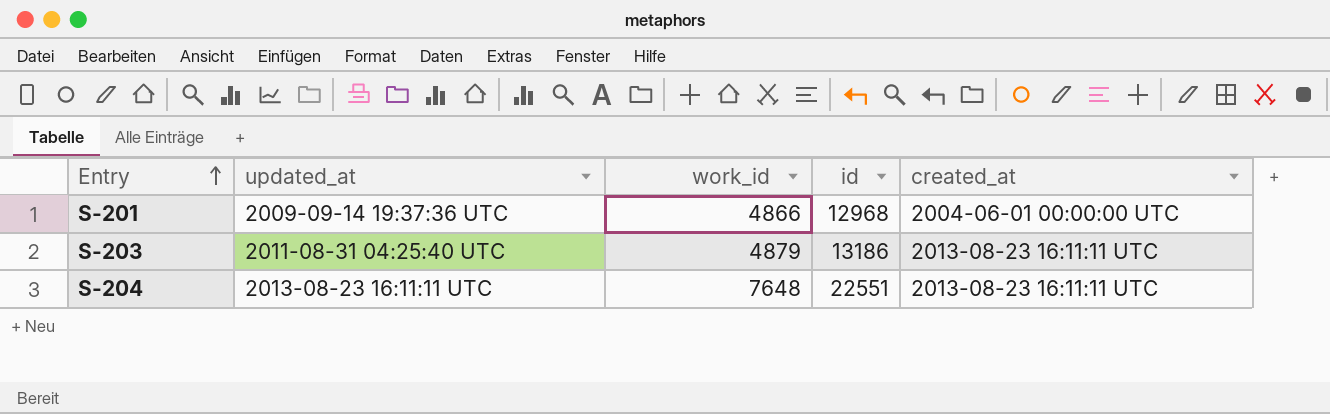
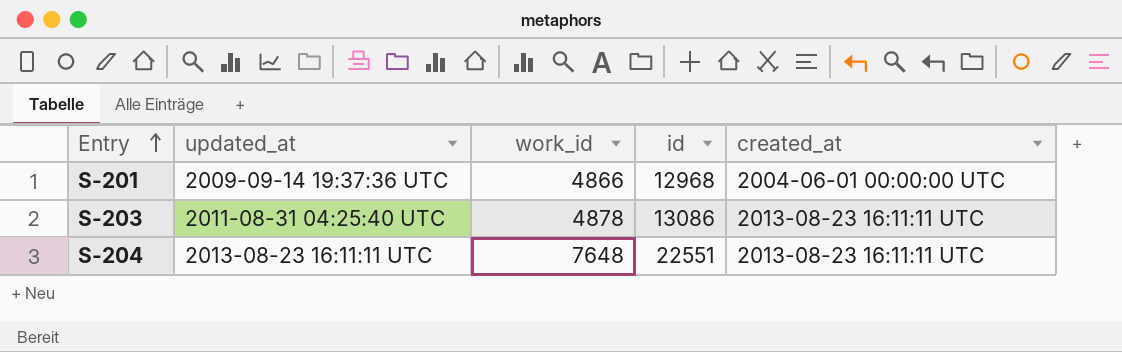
S-203 | work_id: 4879 -> 4878
S-203 | id: 13186 -> 13086

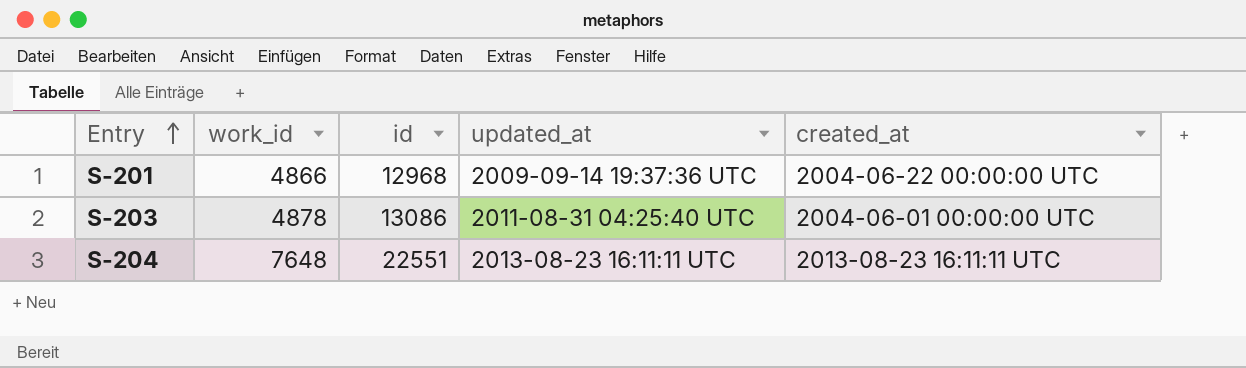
column updated_at | position: 2 -> 4
S-201 | created_at: 2004-06-01 00:00:00 UTC -> 2004-06-22 00:00:00 UTC
S-203 | created_at: 2013-08-23 16:11:11 UTC -> 2004-06-01 00:00:00 UTC

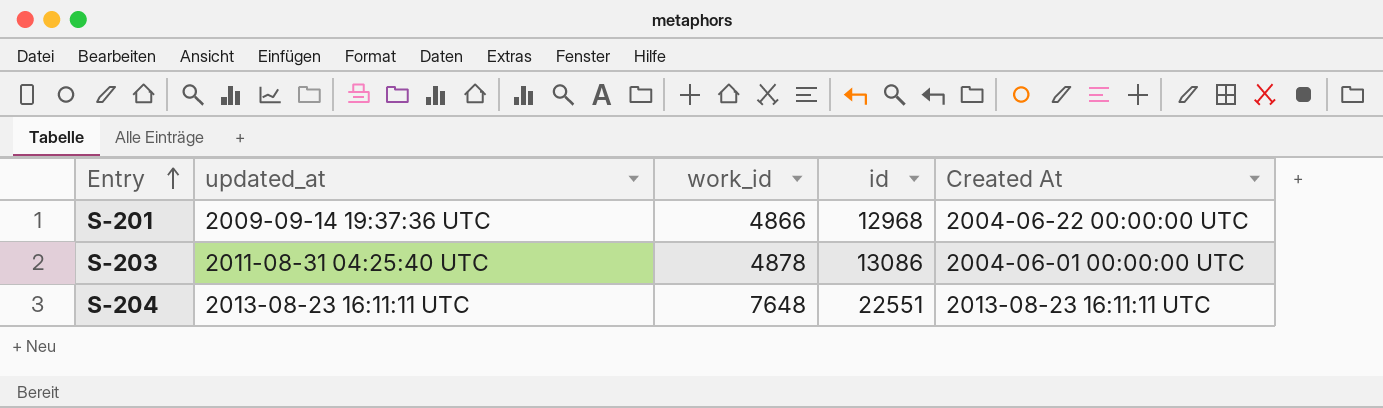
column updated_at | position: 4 -> 2
column name: created_at -> Created At

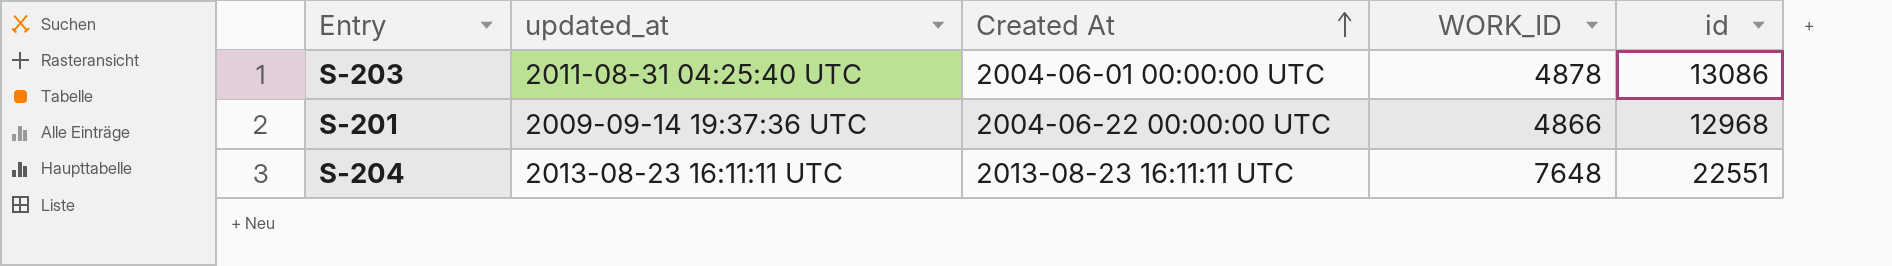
row order: Entry ascending -> Created At ascending
column Created At | position: 5 -> 3
column name: work_id -> WORK_ID

